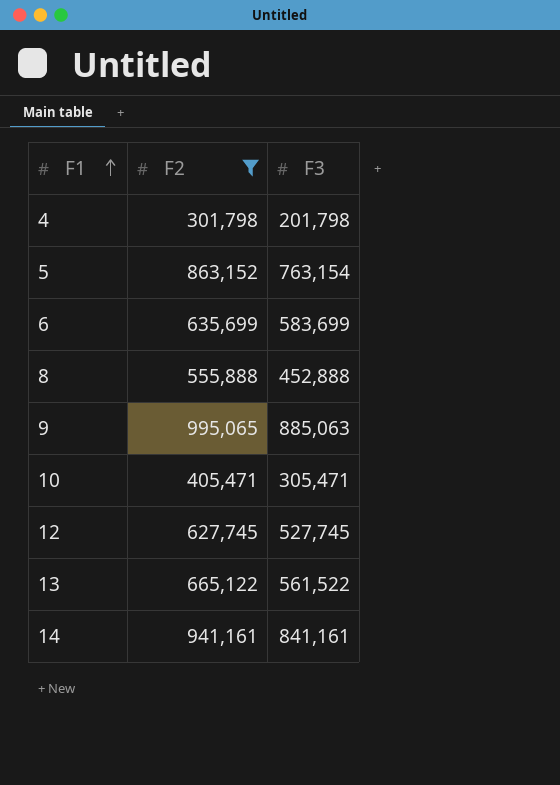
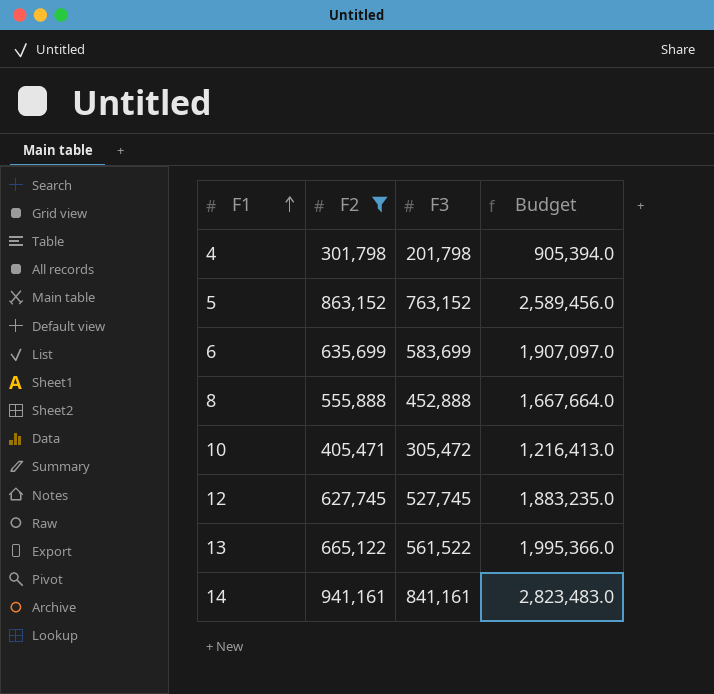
column Budget | formula: none -> [F2] * 3
row 9: 995,065 | 885,063 -> none
5 | F3: 763,154 -> 763,152
10 | F3: 305,471 -> 305,472

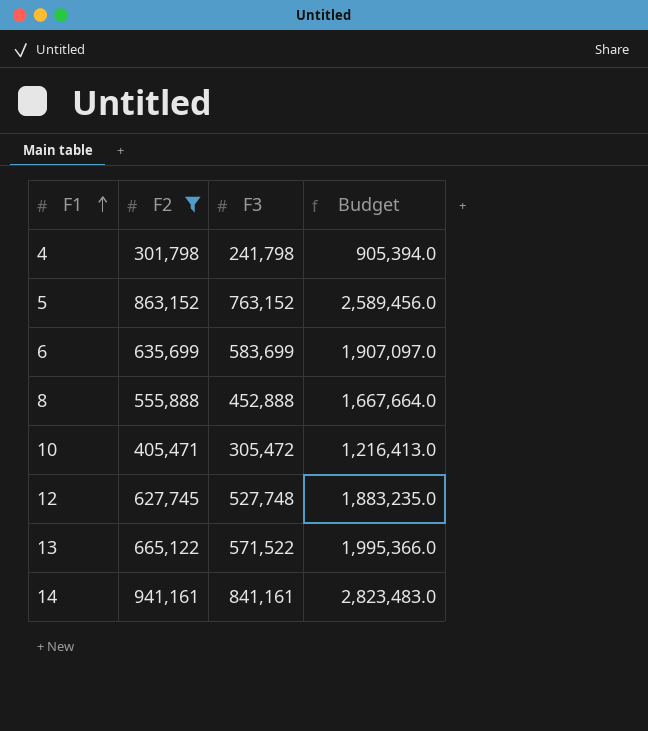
4 | F3: 201,798 -> 241,798
12 | F3: 527,745 -> 527,748
13 | F3: 561,522 -> 571,522

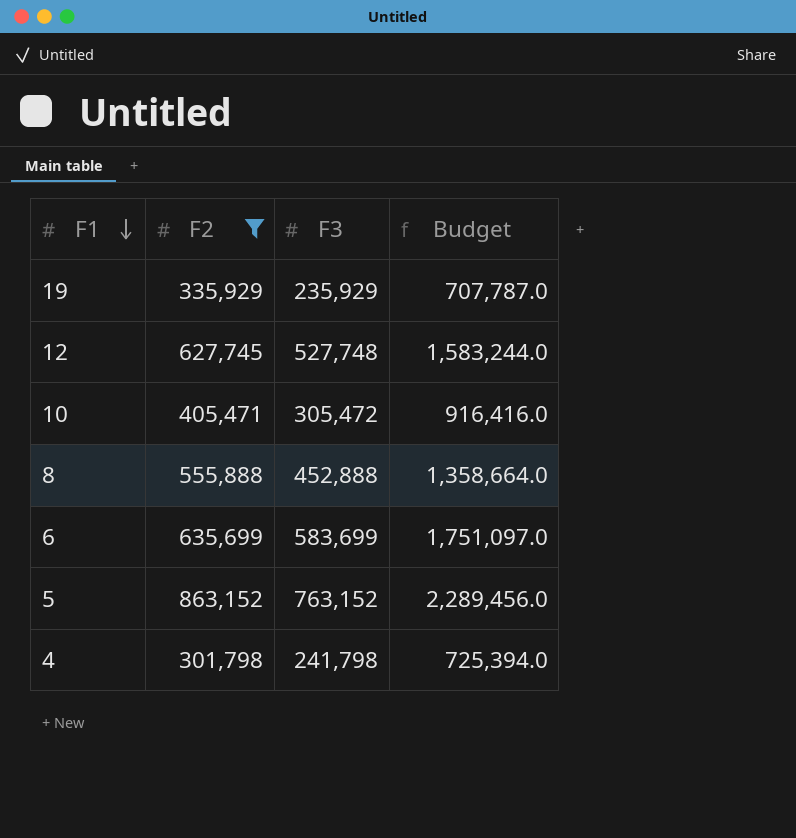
row order: F1 ascending -> F1 descending
column Budget | formula: [F2] * 3 -> [F3] * 3
row 13: 665,122 | 571,522 | 1,995,366.0 -> none
row 14: 941,161 | 841,161 | 2,823,483.0 -> none
row 19: none -> 335,929 | 235,929 | 707,787.0

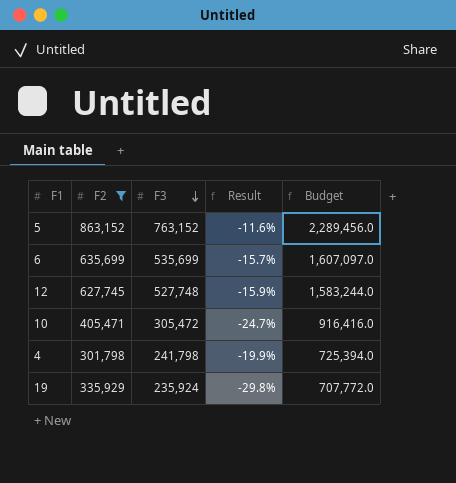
row order: F1 descending -> F3 descending
column Result | formula: none -> ([F3] - [F2]) / [F2]
row 8: 555,888 | 452,888 | 1,358,664.0 -> none
6 | F3: 583,699 -> 535,699
6 | Budget: 1,751,097.0 -> 1,607,097.0
19 | F3: 235,929 -> 235,924
19 | Budget: 707,787.0 -> 707,772.0

